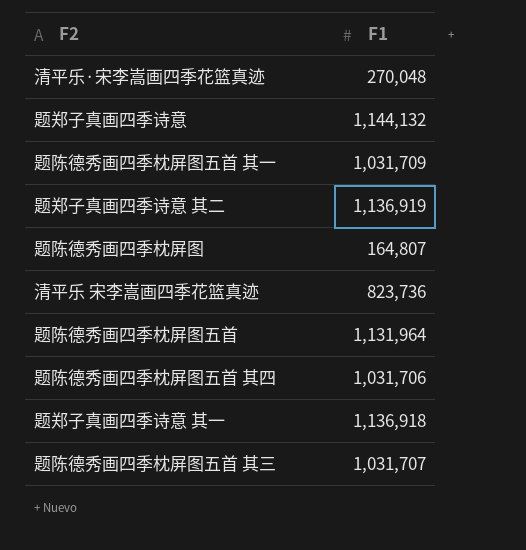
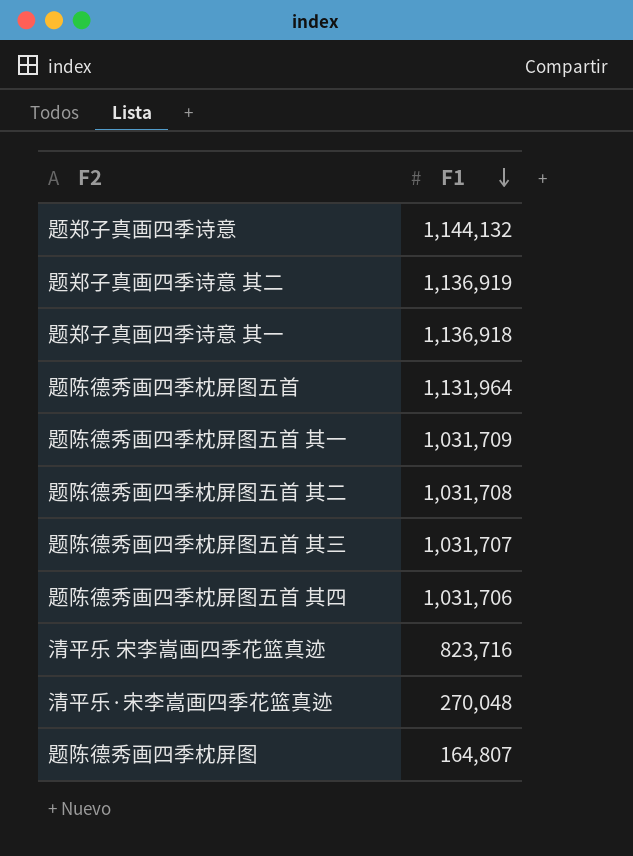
row order: none -> F1 descending
row 题陈德秀画四季枕屏图五首 其二: none -> 1,031,708
清平乐 宋李嵩画四季花篮真迹 | F1: 823,736 -> 823,716

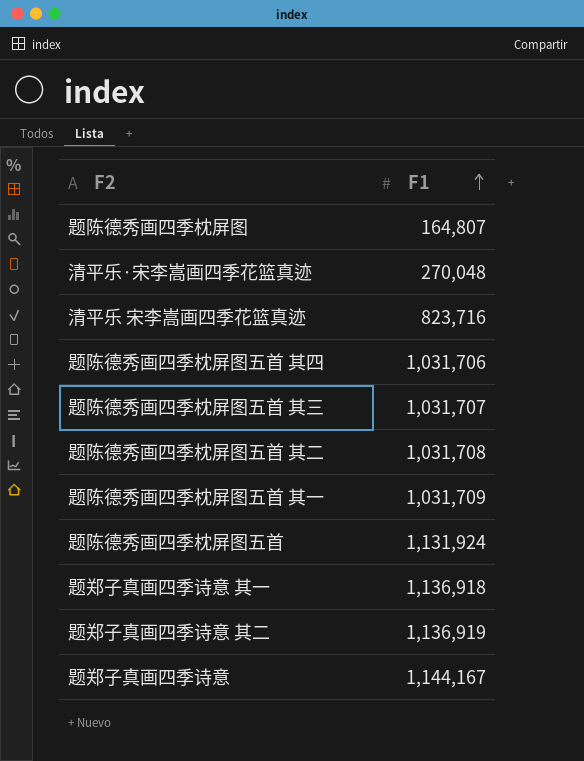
row order: F1 descending -> F1 ascending
题陈德秀画四季枕屏图五首 | F1: 1,131,964 -> 1,131,924
题郑子真画四季诗意 | F1: 1,144,132 -> 1,144,167

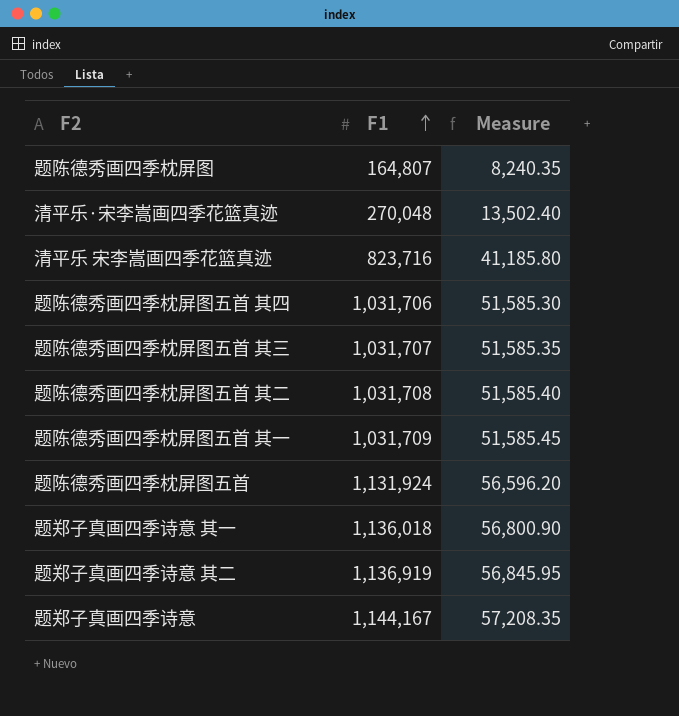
column Measure | formula: none -> [F1] * 0.05
题郑子真画四季诗意 其一 | F1: 1,136,918 -> 1,136,018

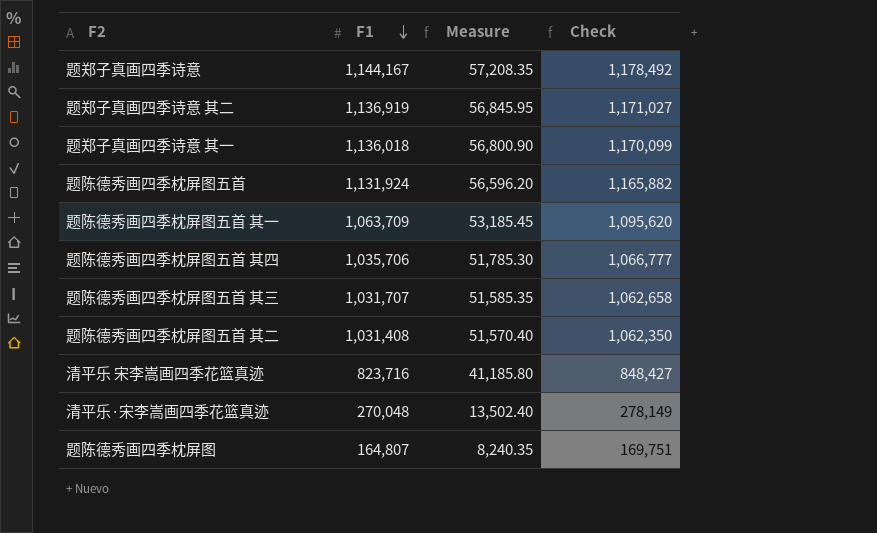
row order: F1 ascending -> F1 descending
column Check | formula: none -> [F1] * 1.03
题陈德秀画四季枕屏图五首 其一 | F1: 1,031,709 -> 1,063,709
题陈德秀画四季枕屏图五首 其一 | Measure: 51,585.45 -> 53,185.45
题陈德秀画四季枕屏图五首 其四 | F1: 1,031,706 -> 1,035,706
题陈德秀画四季枕屏图五首 其四 | Measure: 51,585.30 -> 51,785.30
题陈德秀画四季枕屏图五首 其二 | F1: 1,031,708 -> 1,031,408
题陈德秀画四季枕屏图五首 其二 | Measure: 51,585.40 -> 51,570.40

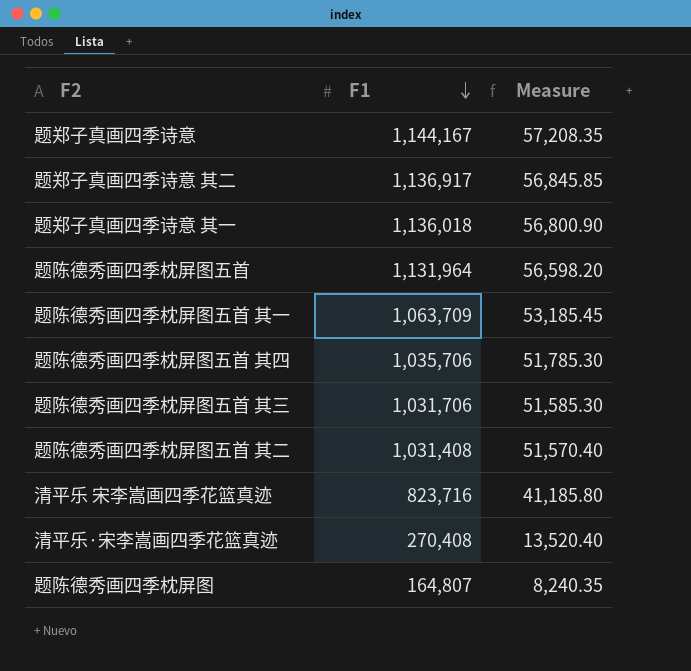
column Check | formula: [F1] * 1.03 -> none
题郑子真画四季诗意 其二 | F1: 1,136,919 -> 1,136,917
题郑子真画四季诗意 其二 | Measure: 56,845.95 -> 56,845.85
题陈德秀画四季枕屏图五首 | F1: 1,131,924 -> 1,131,964
题陈德秀画四季枕屏图五首 | Measure: 56,596.20 -> 56,598.20
题陈德秀画四季枕屏图五首 其三 | F1: 1,031,707 -> 1,031,706
题陈德秀画四季枕屏图五首 其三 | Measure: 51,585.35 -> 51,585.30
清平乐·宋李嵩画四季花篮真迹 | F1: 270,048 -> 270,408
清平乐·宋李嵩画四季花篮真迹 | Measure: 13,502.40 -> 13,520.40

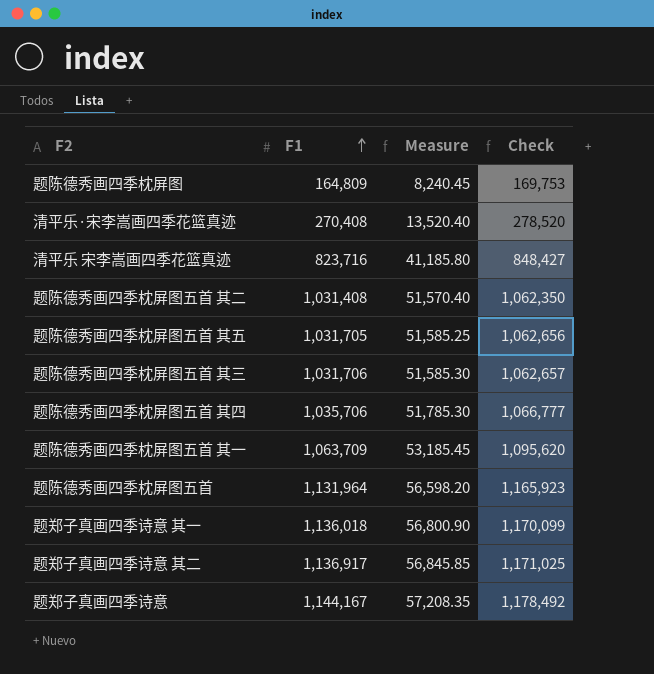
row order: F1 descending -> F1 ascending
column Check | formula: none -> [F1] * 1.03
题陈德秀画四季枕屏图 | F1: 164,807 -> 164,809
题陈德秀画四季枕屏图 | Measure: 8,240.35 -> 8,240.45
row 题陈德秀画四季枕屏图五首 其五: none -> 1,031,705 | 51,585.25 | 1,062,656

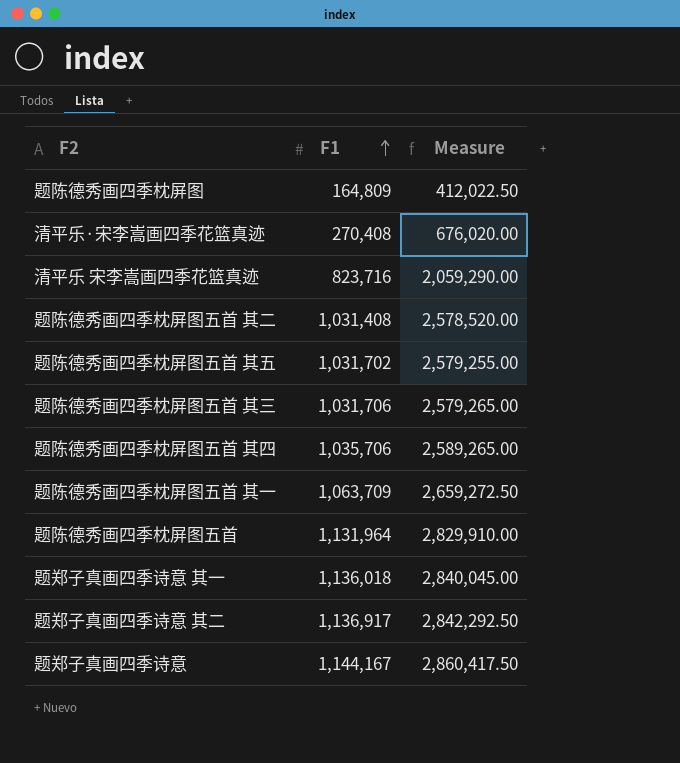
column Check | formula: [F1] * 1.03 -> none
column Measure | formula: [F1] * 0.05 -> [F1] * 2.5
题陈德秀画四季枕屏图五首 其五 | F1: 1,031,705 -> 1,031,702

